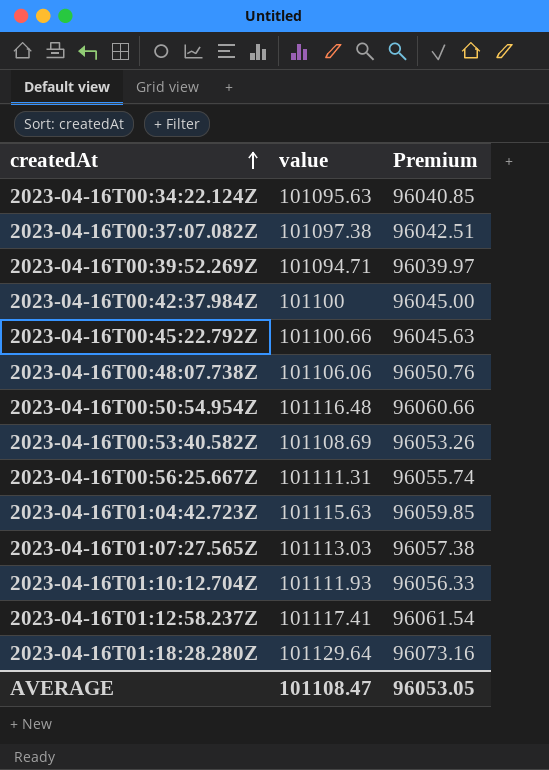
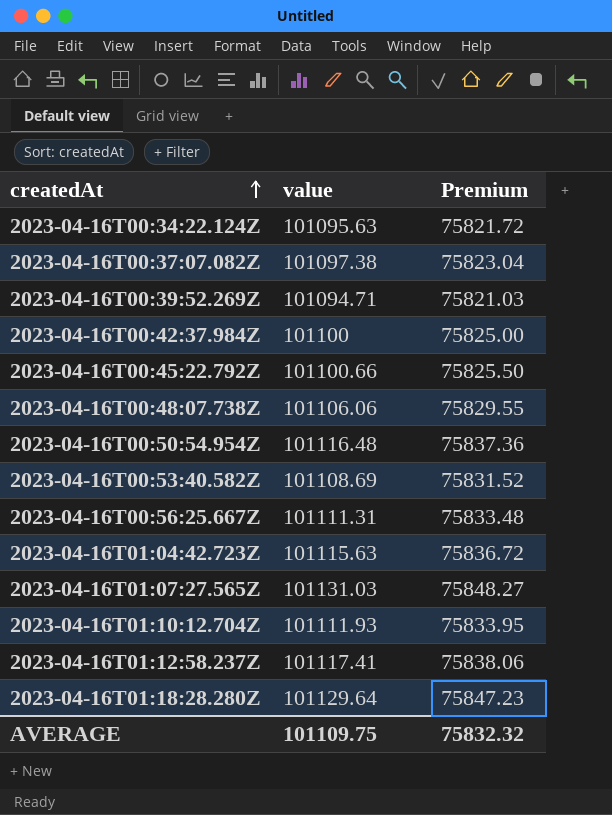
column Premium | formula: [value] * 0.95 -> [value] * 0.75
2023-04-16T01:07:27.565Z | value: 101113.03 -> 101131.03
AVERAGE | value: 101108.47 -> 101109.75
AVERAGE | Premium: 96053.05 -> 75832.32

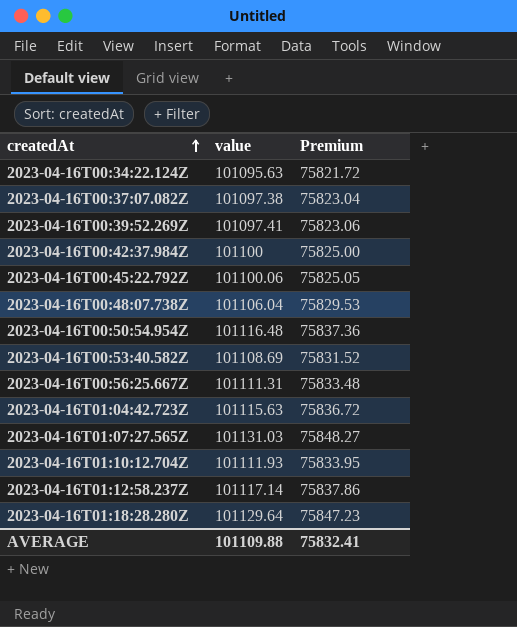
2023-04-16T00:39:52.269Z | value: 101094.71 -> 101097.41
2023-04-16T00:39:52.269Z | Premium: 75821.03 -> 75823.06
2023-04-16T00:45:22.792Z | value: 101100.66 -> 101100.06
2023-04-16T00:45:22.792Z | Premium: 75825.50 -> 75825.05
2023-04-16T00:48:07.738Z | value: 101106.06 -> 101106.04
2023-04-16T00:48:07.738Z | Premium: 75829.55 -> 75829.53
2023-04-16T01:12:58.237Z | value: 101117.41 -> 101117.14
2023-04-16T01:12:58.237Z | Premium: 75838.06 -> 75837.86
AVERAGE | value: 101109.75 -> 101109.88
AVERAGE | Premium: 75832.32 -> 75832.41

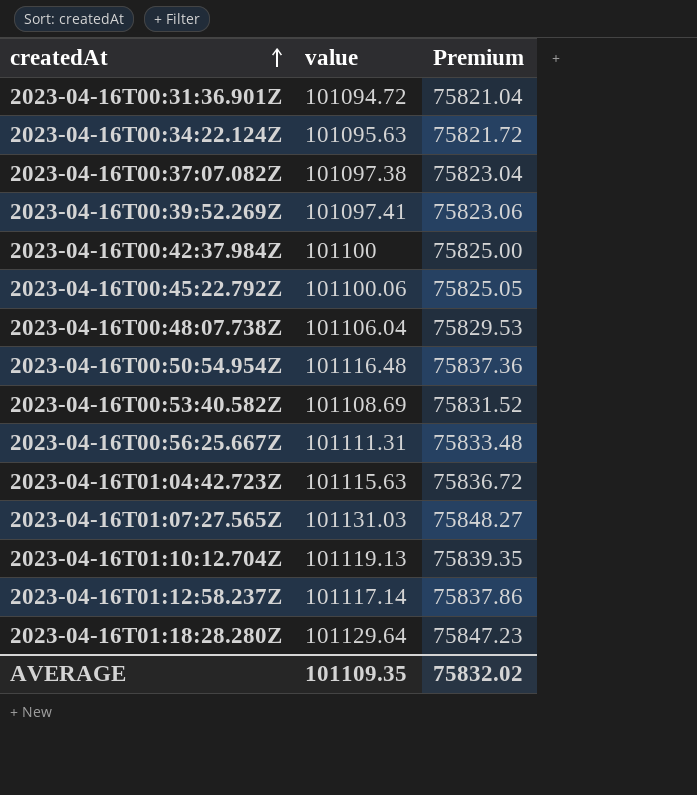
row 2023-04-16T00:31:36.901Z: none -> 101094.72 | 75821.04
2023-04-16T01:10:12.704Z | value: 101111.93 -> 101119.13
2023-04-16T01:10:12.704Z | Premium: 75833.95 -> 75839.35
AVERAGE | value: 101109.88 -> 101109.35
AVERAGE | Premium: 75832.41 -> 75832.02

